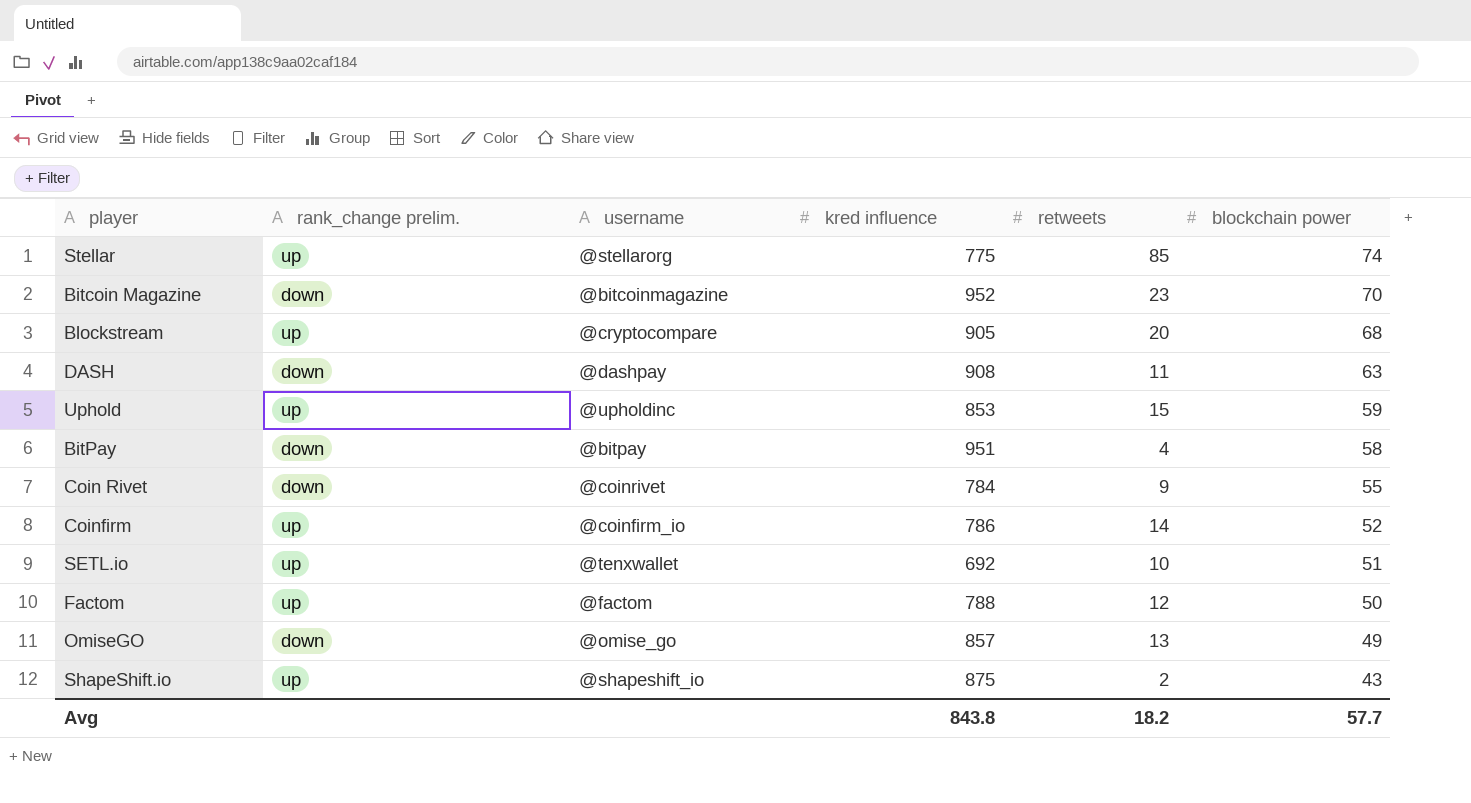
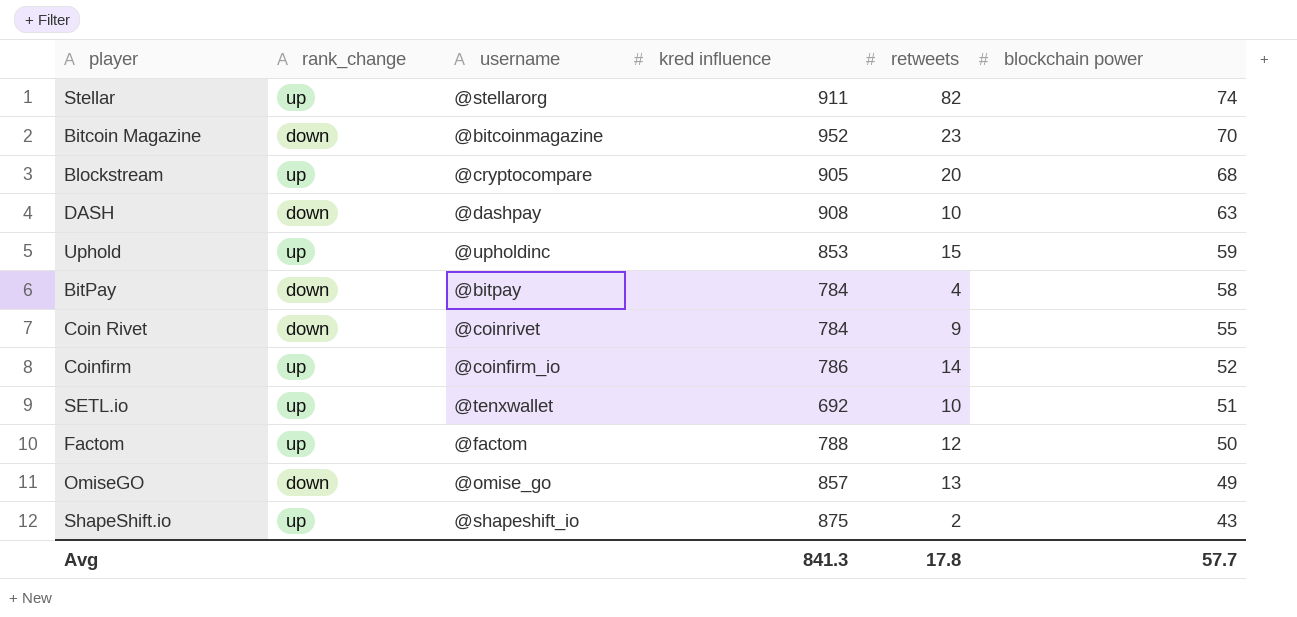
column name: rank_change prelim. -> rank_change
Stellar | kred influence: 775 -> 911
Stellar | retweets: 85 -> 82
DASH | retweets: 11 -> 10
BitPay | kred influence: 951 -> 784
Avg | kred influence: 843.8 -> 841.3
Avg | retweets: 18.2 -> 17.8

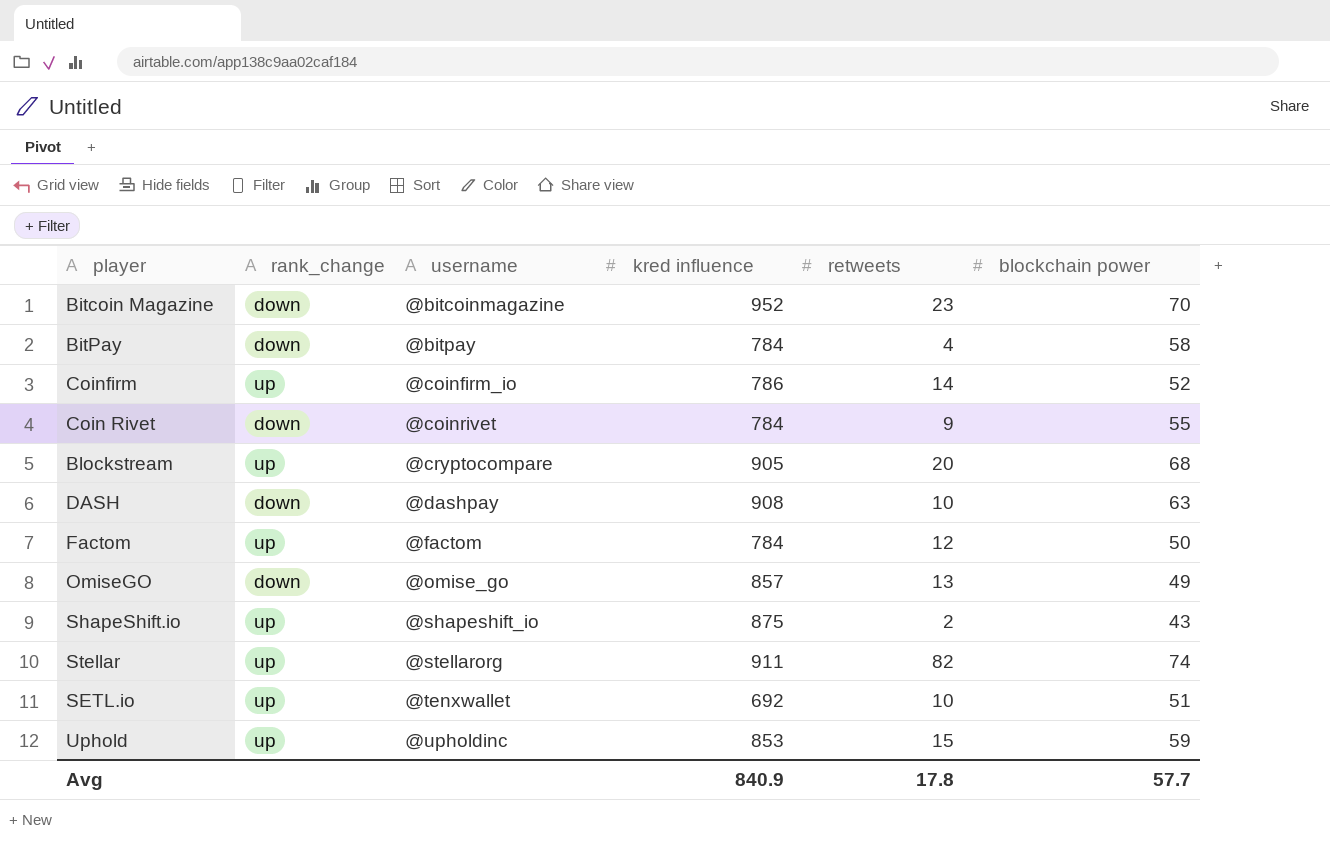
row order: blockchain power descending -> username ascending
Factom | kred influence: 788 -> 784
Avg | kred influence: 841.3 -> 840.9

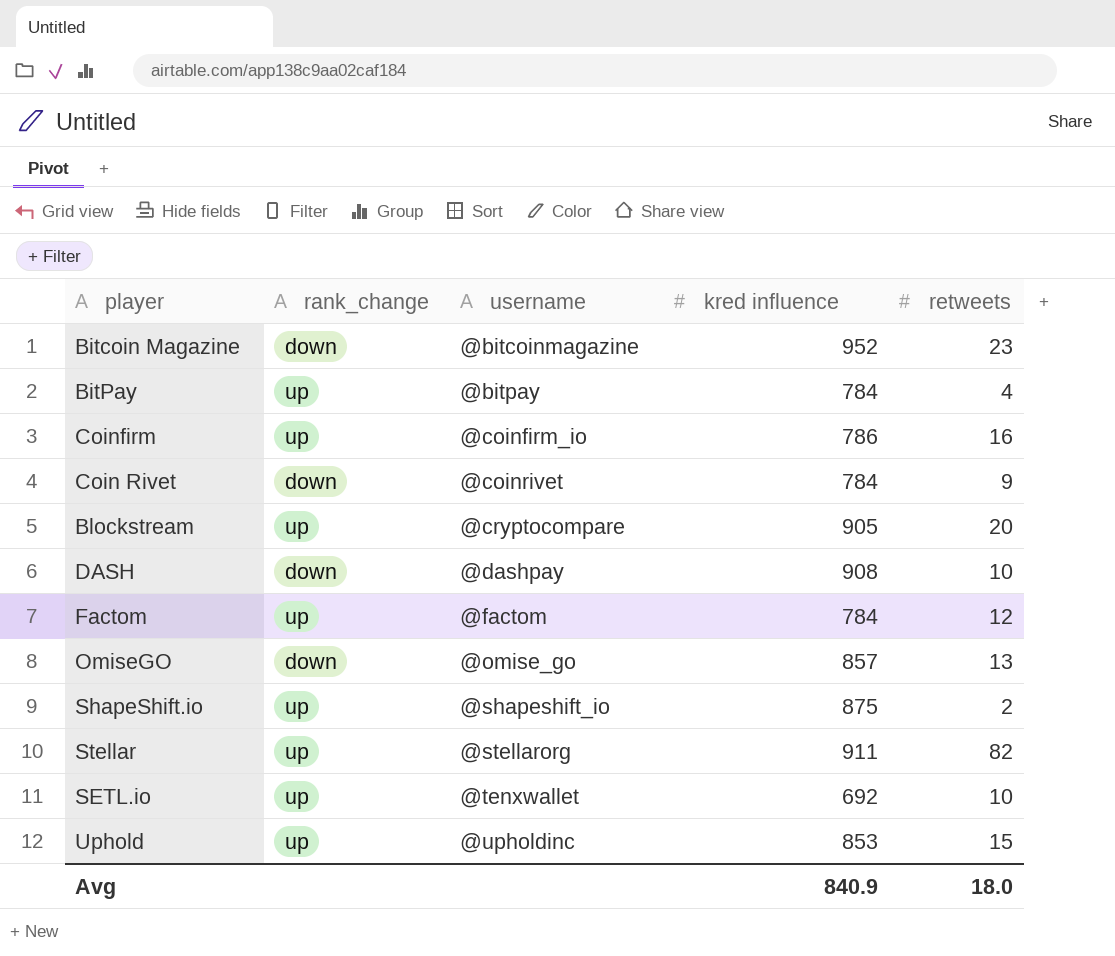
column blockchain power | position: 6 -> none
BitPay | rank_change: down -> up
Coinfirm | retweets: 14 -> 16
Avg | retweets: 17.8 -> 18.0

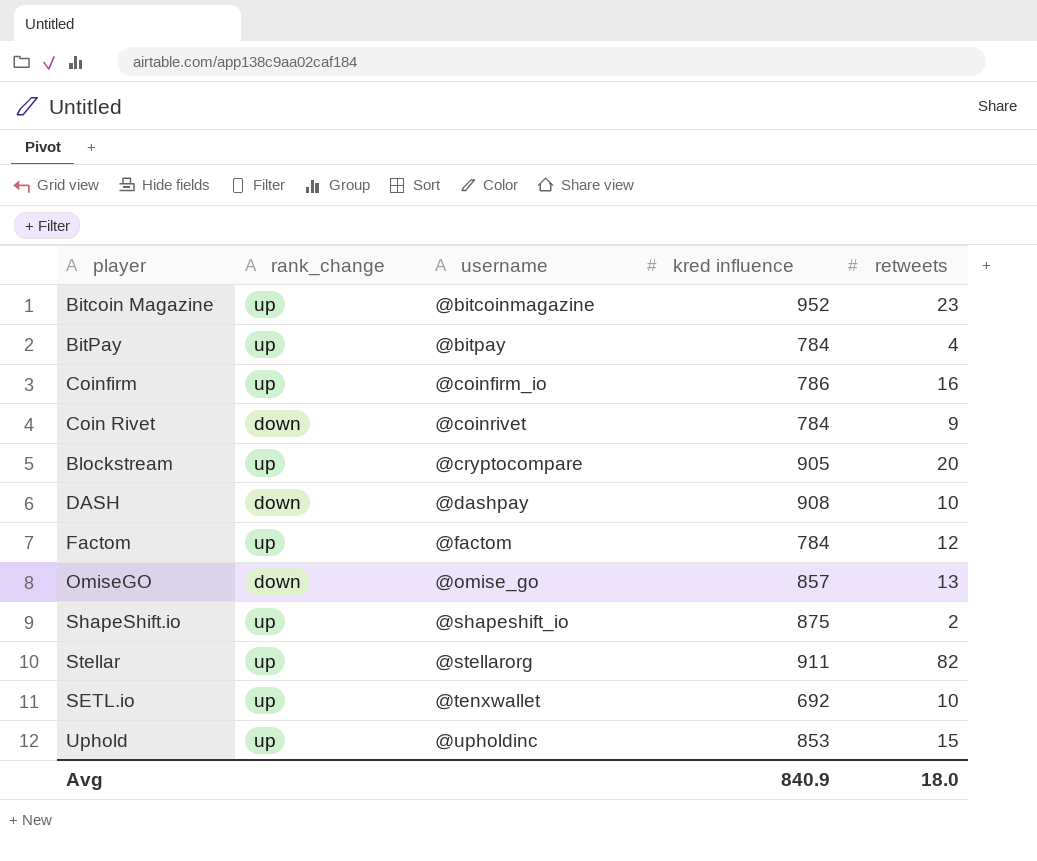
Bitcoin Magazine | rank_change: down -> up

